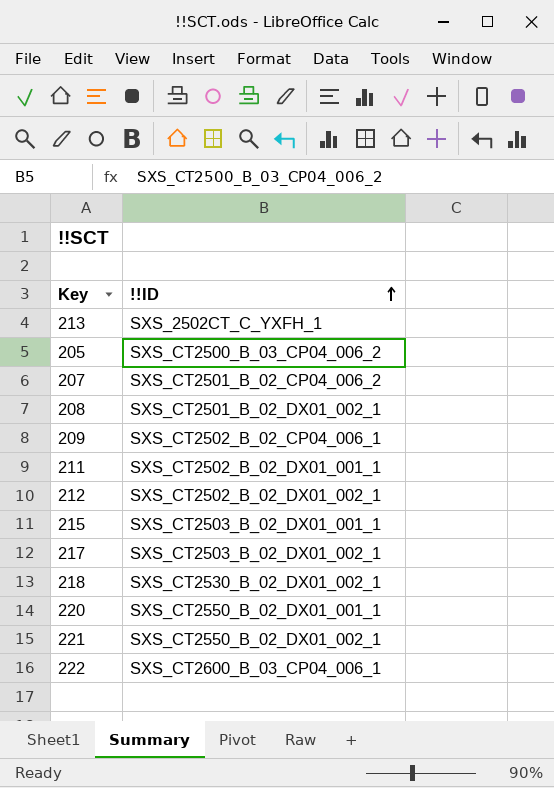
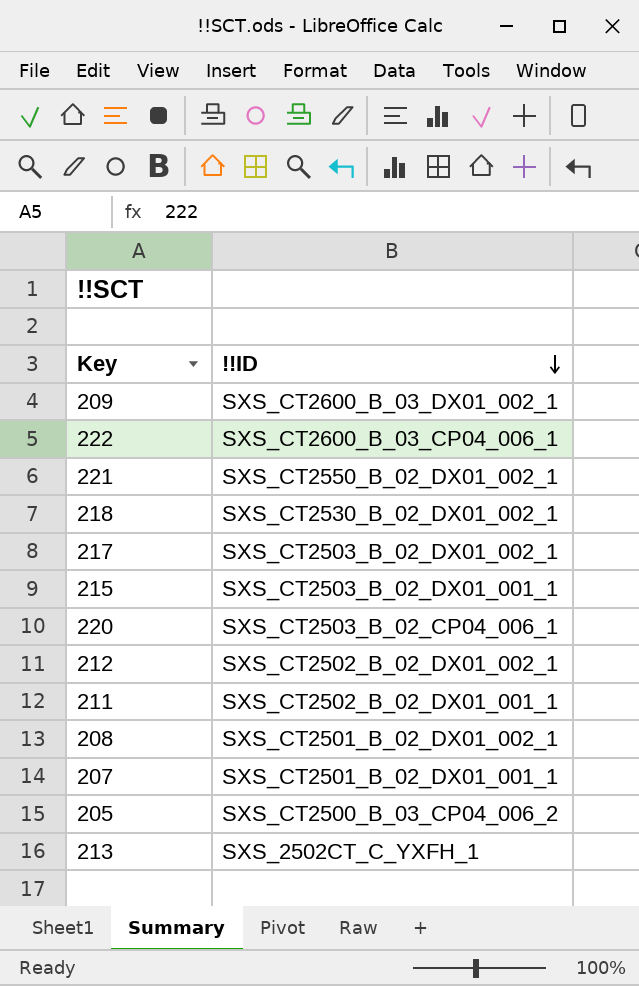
row order: !!ID ascending -> !!ID descending
209 | !!ID: SXS_CT2502_B_02_CP04_006_1 -> SXS_CT2600_B_03_DX01_002_1
220 | !!ID: SXS_CT2550_B_02_DX01_001_1 -> SXS_CT2503_B_02_CP04_006_1
207 | !!ID: SXS_CT2501_B_02_CP04_006_2 -> SXS_CT2501_B_02_DX01_001_1

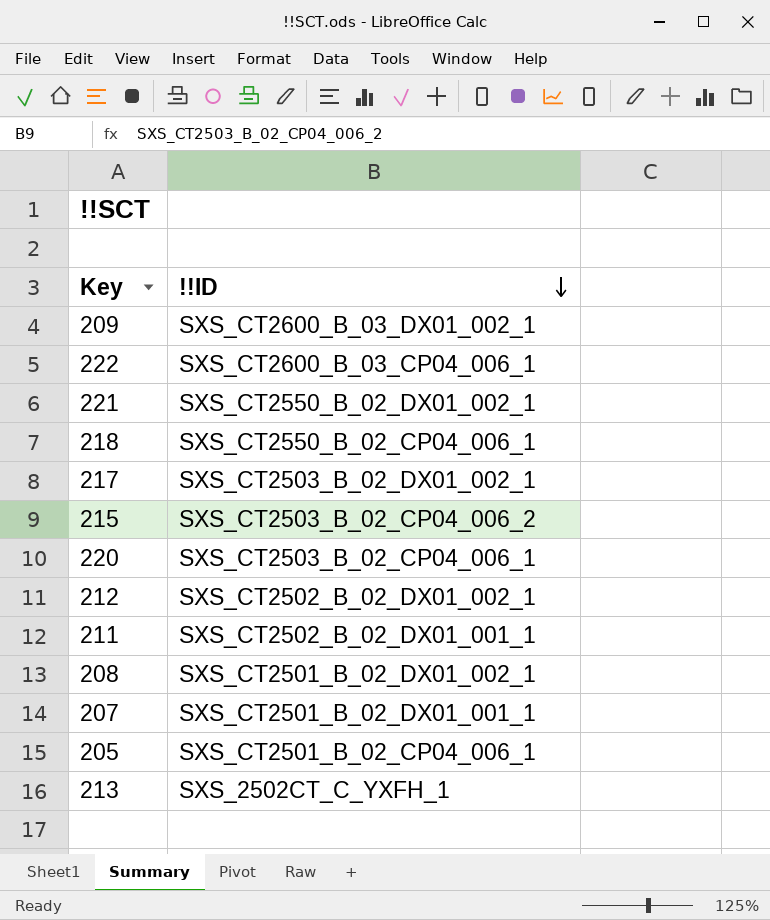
218 | !!ID: SXS_CT2530_B_02_DX01_002_1 -> SXS_CT2550_B_02_CP04_006_1
215 | !!ID: SXS_CT2503_B_02_DX01_001_1 -> SXS_CT2503_B_02_CP04_006_2
205 | !!ID: SXS_CT2500_B_03_CP04_006_2 -> SXS_CT2501_B_02_CP04_006_1

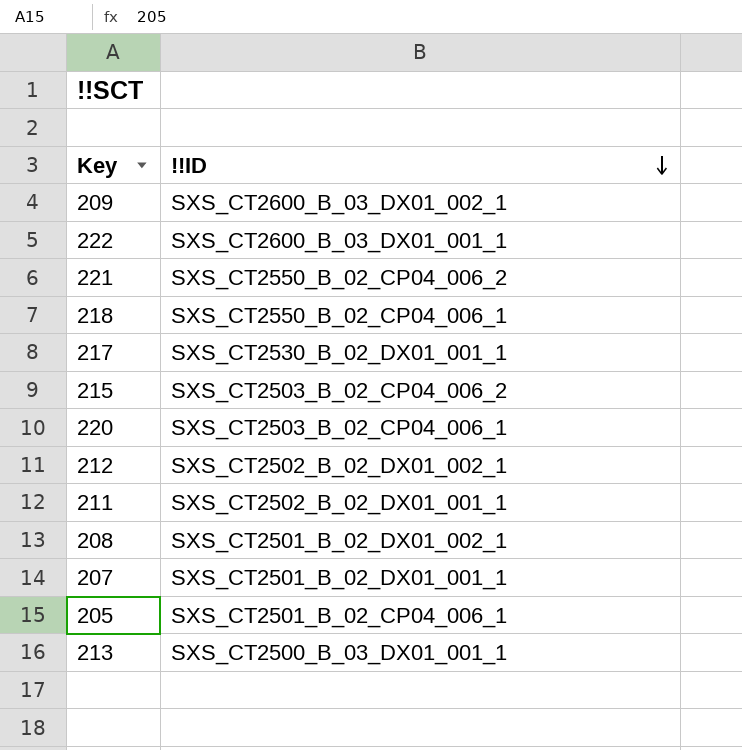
222 | !!ID: SXS_CT2600_B_03_CP04_006_1 -> SXS_CT2600_B_03_DX01_001_1
221 | !!ID: SXS_CT2550_B_02_DX01_002_1 -> SXS_CT2550_B_02_CP04_006_2
217 | !!ID: SXS_CT2503_B_02_DX01_002_1 -> SXS_CT2530_B_02_DX01_001_1
213 | !!ID: SXS_2502CT_C_YXFH_1 -> SXS_CT2500_B_03_DX01_001_1

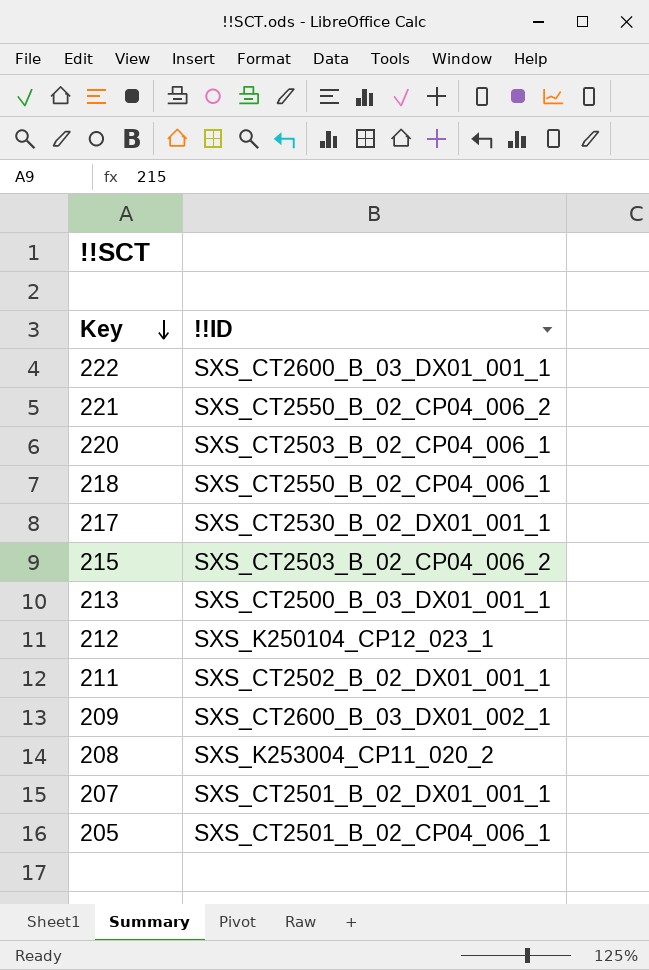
row order: !!ID descending -> Key descending
212 | !!ID: SXS_CT2502_B_02_DX01_002_1 -> SXS_K250104_CP12_023_1
208 | !!ID: SXS_CT2501_B_02_DX01_002_1 -> SXS_K253004_CP11_020_2

